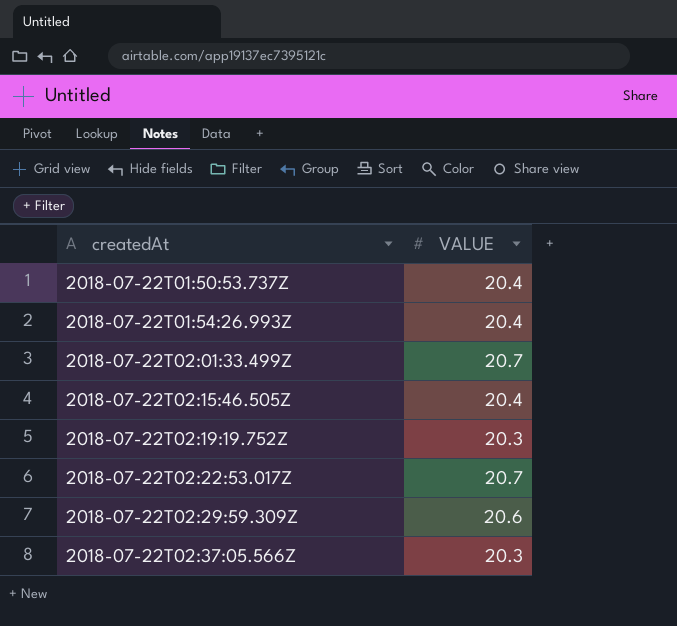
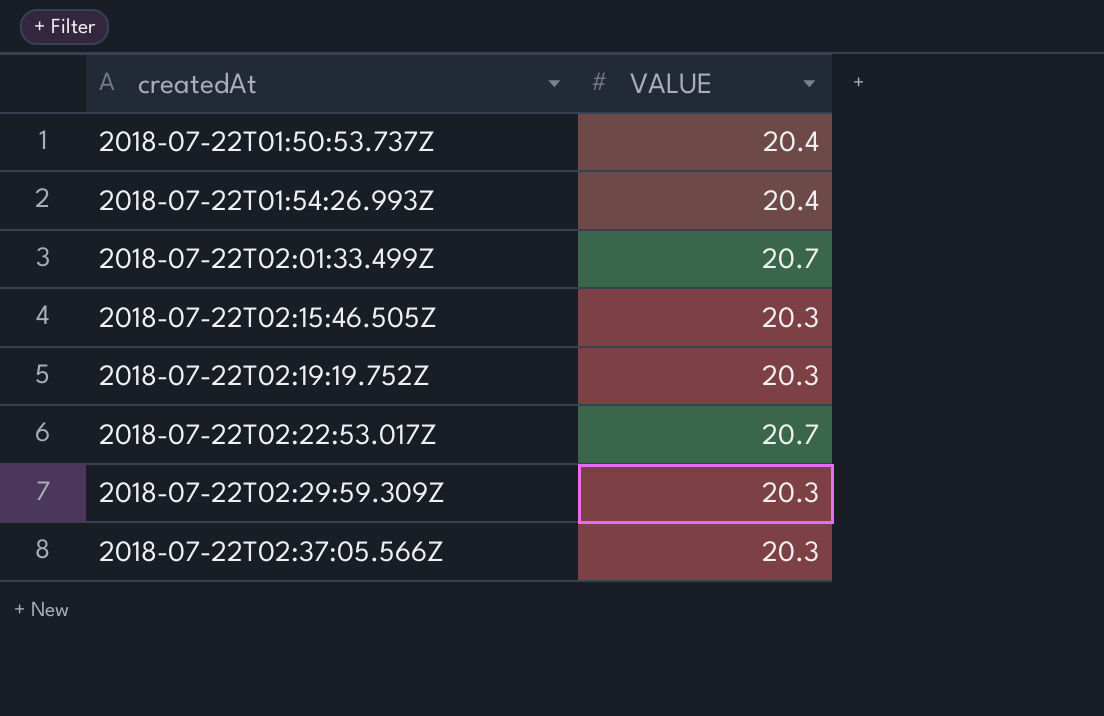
2018-07-22T02:15:46.505Z | VALUE: 20.4 -> 20.3
2018-07-22T02:29:59.309Z | VALUE: 20.6 -> 20.3

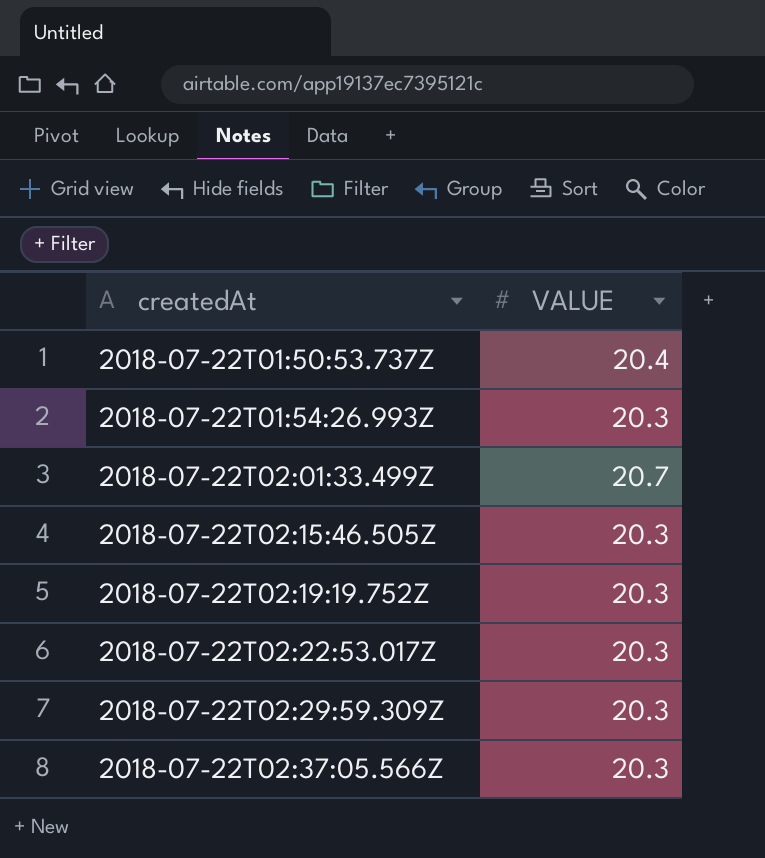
2018-07-22T01:54:26.993Z | VALUE: 20.4 -> 20.3
2018-07-22T02:22:53.017Z | VALUE: 20.7 -> 20.3

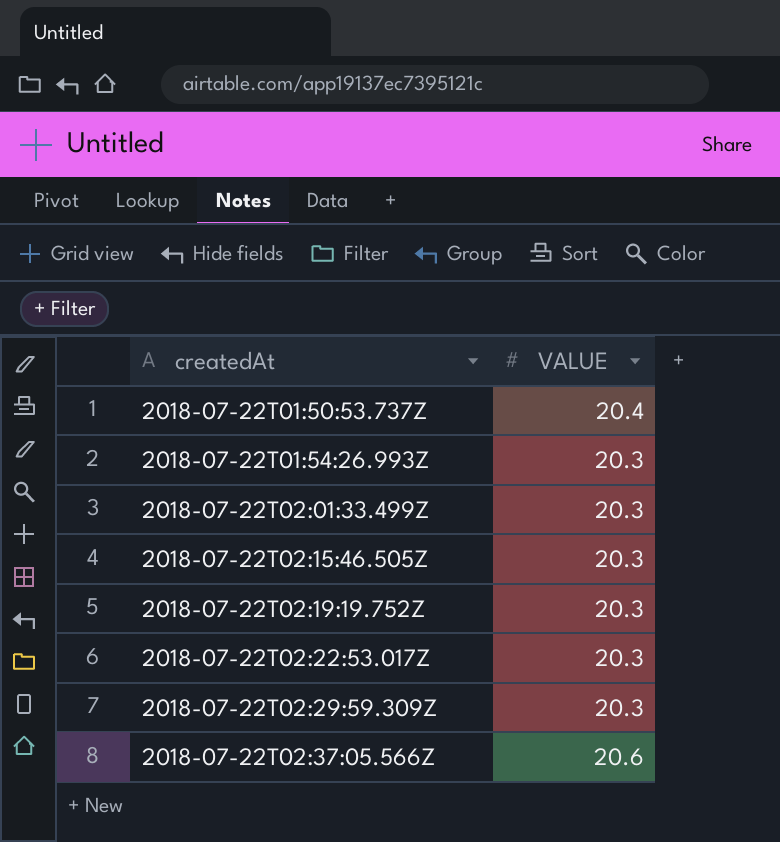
2018-07-22T02:01:33.499Z | VALUE: 20.7 -> 20.3
2018-07-22T02:37:05.566Z | VALUE: 20.3 -> 20.6

